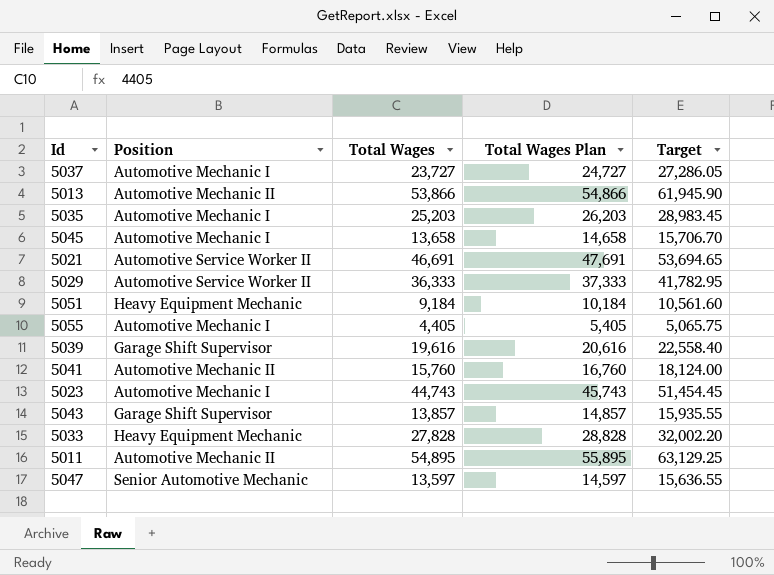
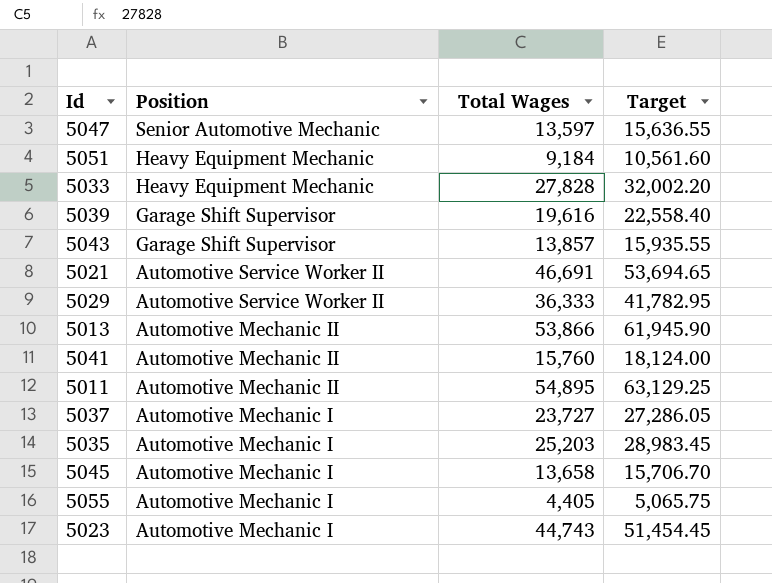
row order: none -> Position descending
column Total Wages Plan | formula: [Total Wages] + 1000 -> none

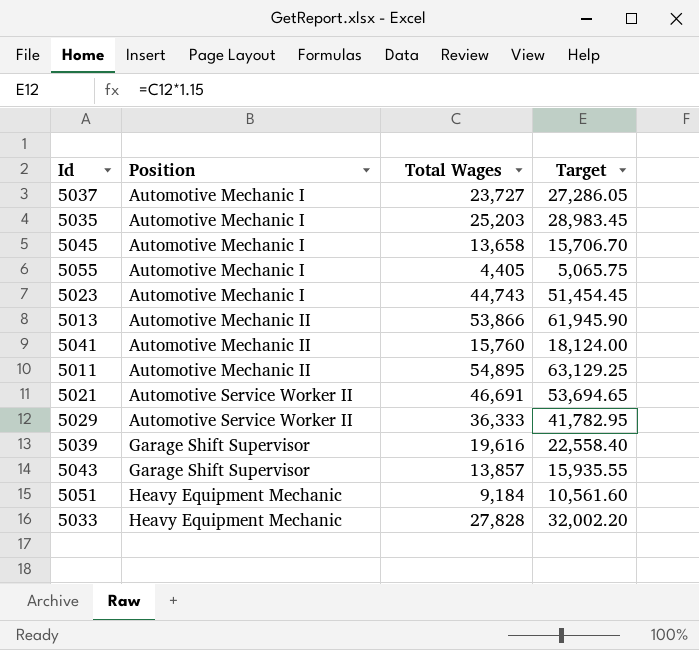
row order: Position descending -> Position ascending
row 5047: Senior Automotive Mechanic | 13,597 | 15,636.55 -> none

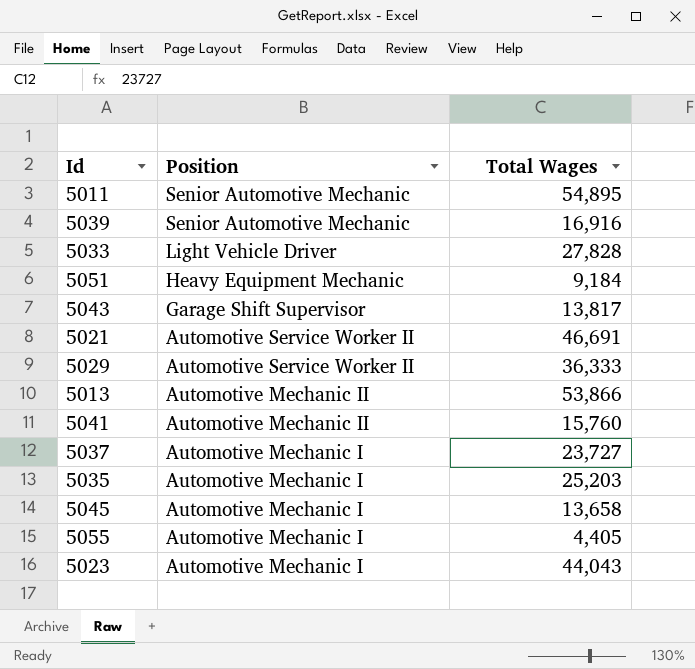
row order: Position ascending -> Position descending
column Target | formula: [Total Wages] * 1.15 -> none
5011 | Position: Automotive Mechanic II -> Senior Automotive Mechanic
5039 | Position: Garage Shift Supervisor -> Senior Automotive Mechanic
5039 | Total Wages: 19,616 -> 16,916
5033 | Position: Heavy Equipment Mechanic -> Light Vehicle Driver
5043 | Total Wages: 13,857 -> 13,817
5023 | Total Wages: 44,743 -> 44,043

